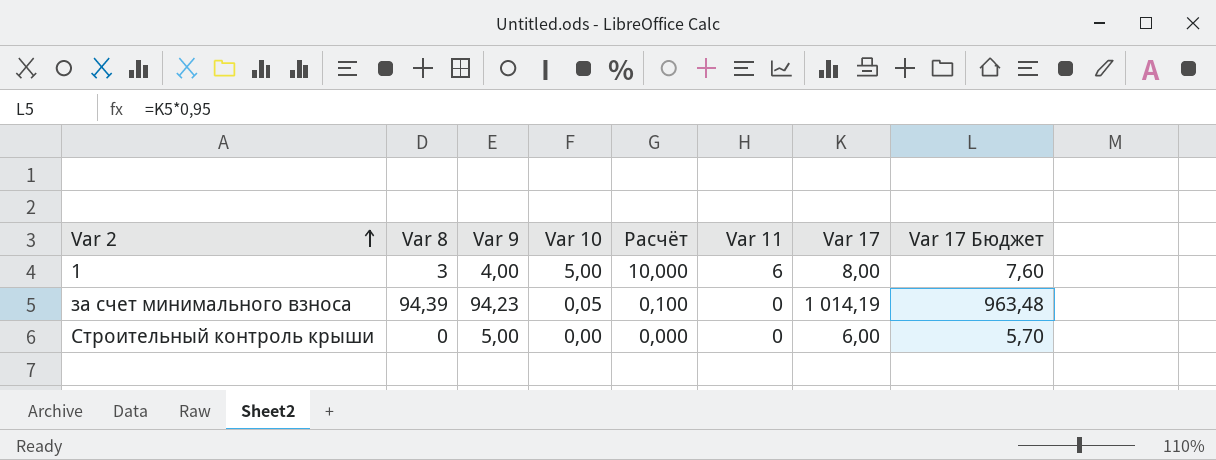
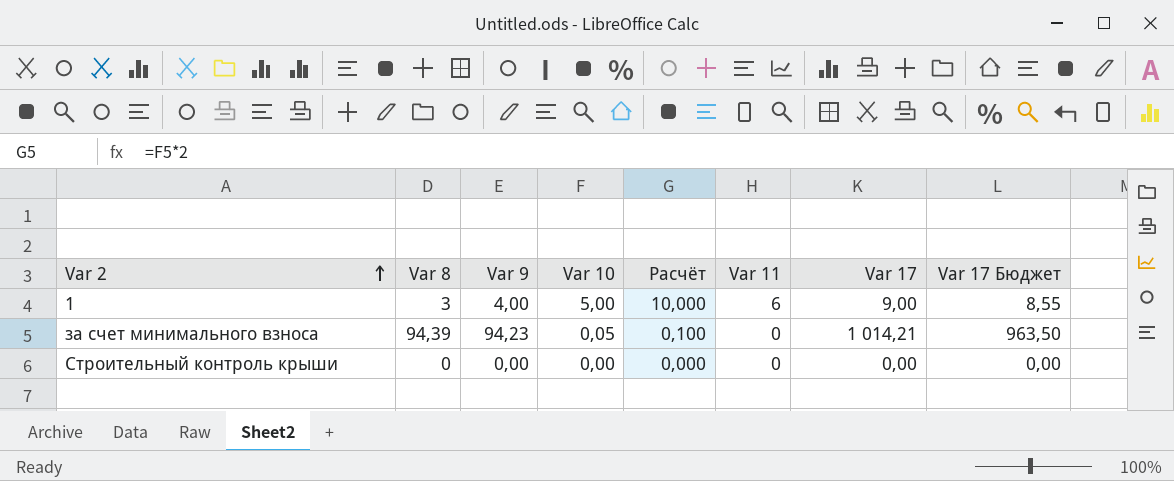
1 | Var 17: 8,00 -> 9,00
1 | Var 17 Бюджет: 7,60 -> 8,55
за счет минимального взноса | Var 17: 1 014,19 -> 1 014,21
за счет минимального взноса | Var 17 Бюджет: 963,48 -> 963,50
Строительный контроль крыши | Var 9: 5,00 -> 0,00
Строительный контроль крыши | Var 17: 6,00 -> 0,00
Строительный контроль крыши | Var 17 Бюджет: 5,70 -> 0,00

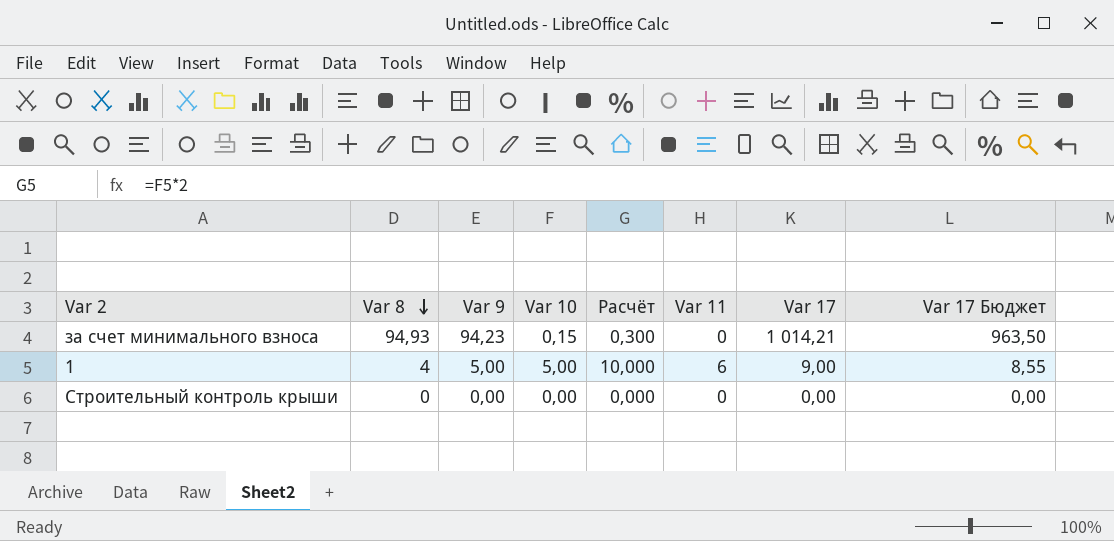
row order: Var 2 ascending -> Var 8 descending
за счет минимального взноса | Var 8: 94,39 -> 94,93
за счет минимального взноса | Var 10: 0,05 -> 0,15
за счет минимального взноса | Расчёт: 0,100 -> 0,300
1 | Var 8: 3 -> 4
1 | Var 9: 4,00 -> 5,00

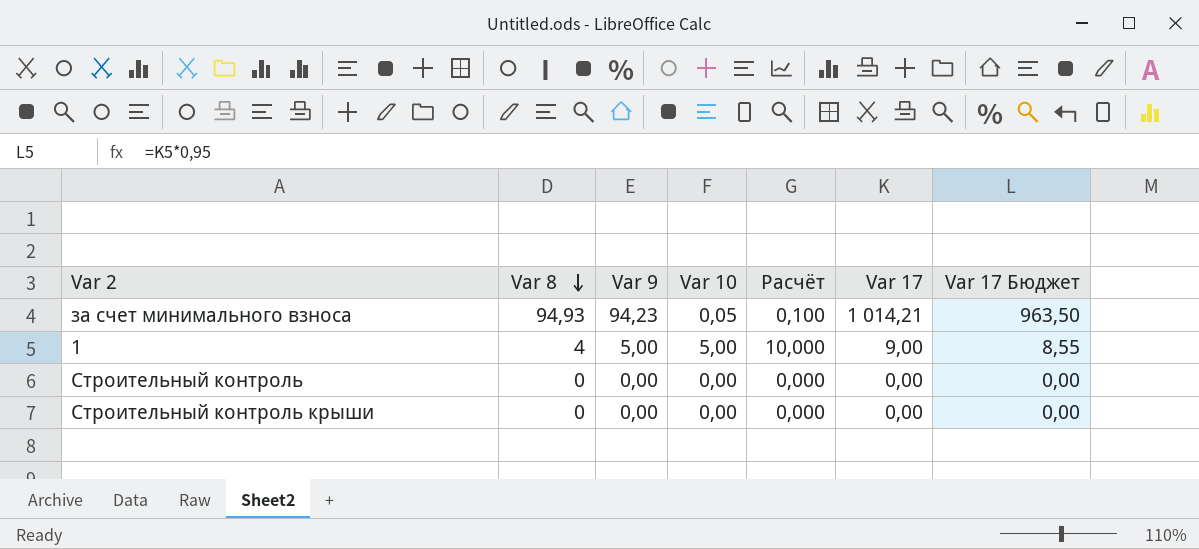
column Var 11 | position: 6 -> none
за счет минимального взноса | Var 10: 0,15 -> 0,05
за счет минимального взноса | Расчёт: 0,300 -> 0,100
row Строительный контроль: none -> 0 | 0,00 | 0,00 | 0,000 | 0,00 | 0,00

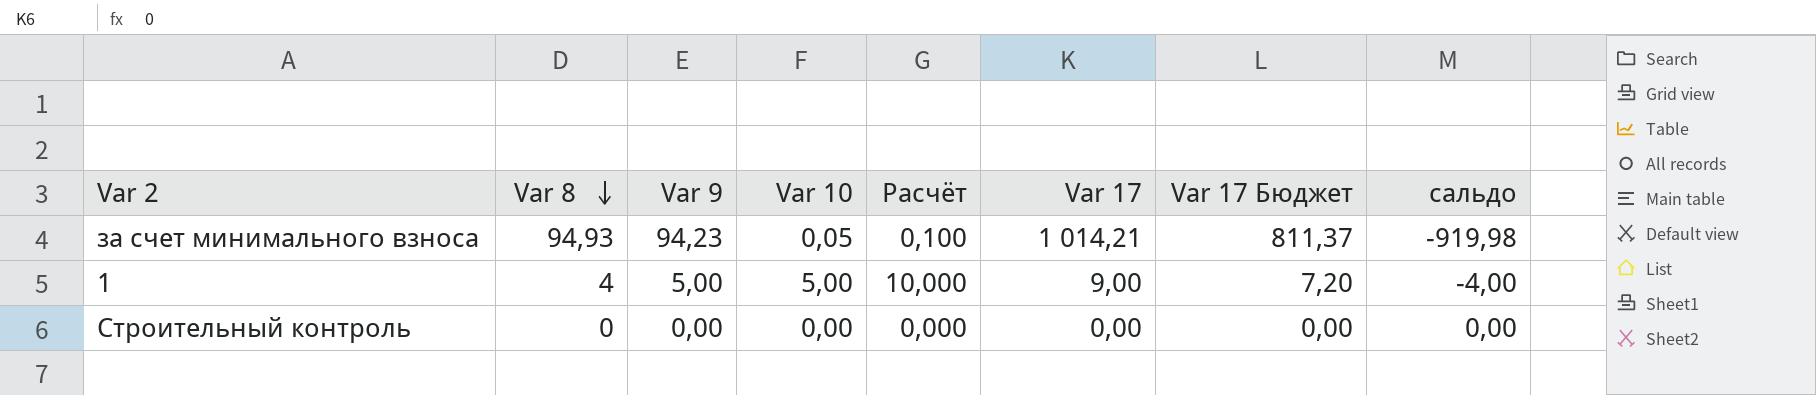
column Var 17 Бюджет | formula: [Var 17] * 0,95 -> [Var 17] * 0,8
column сальдо | formula: none -> [Var 9] - [Var 17]
row Строительный контроль крыши: 0 | 0,00 | 0,00 | 0,000 | 0,00 | 0,00 -> none

